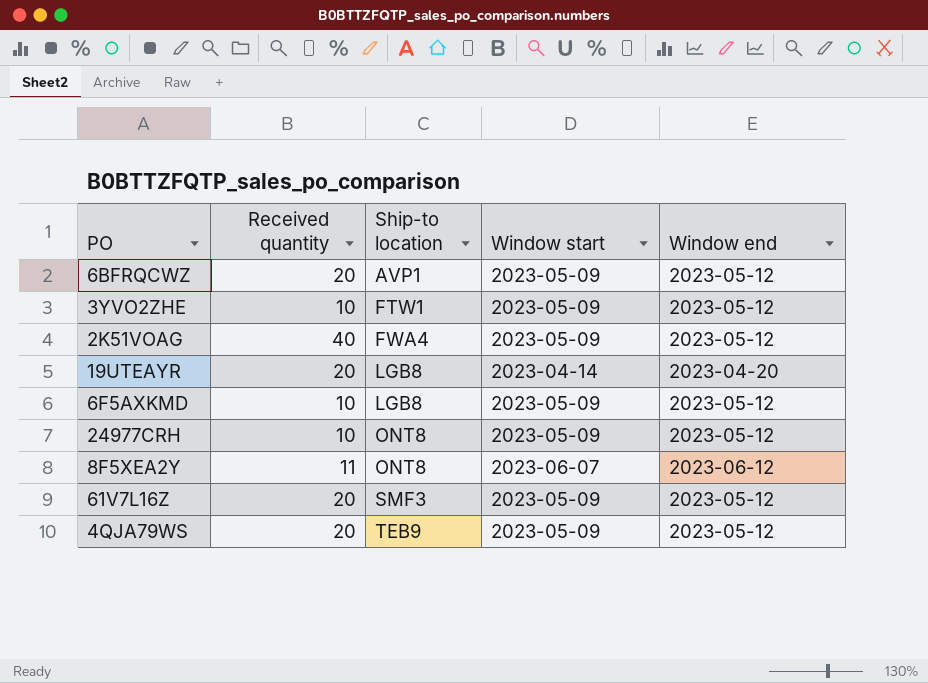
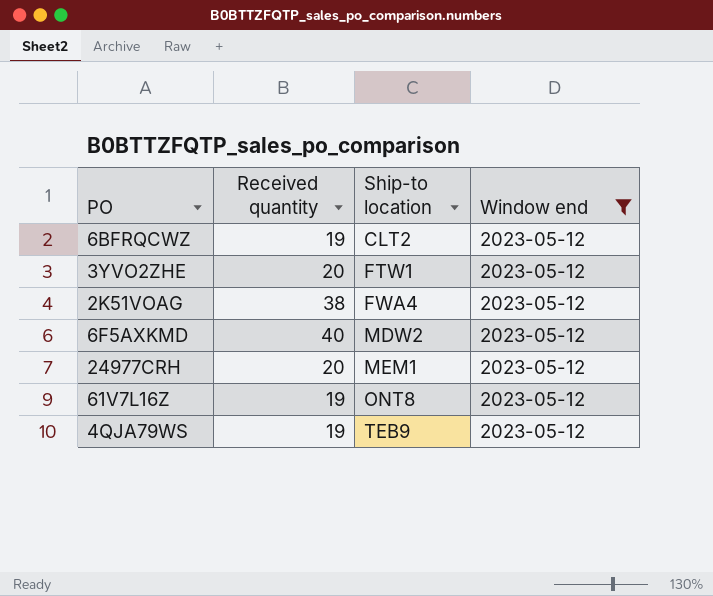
filter: none -> Window end = 2023-05-12
column Window start | position: 4 -> none
6BFRQCWZ | Received quantity: 20 -> 19
6BFRQCWZ | Ship-to location: AVP1 -> CLT2
3YVO2ZHE | Received quantity: 10 -> 20
2K51VOAG | Received quantity: 40 -> 38
6F5AXKMD | Received quantity: 10 -> 40
6F5AXKMD | Ship-to location: LGB8 -> MDW2
24977CRH | Received quantity: 10 -> 20
24977CRH | Ship-to location: ONT8 -> MEM1
61V7L16Z | Received quantity: 20 -> 19
61V7L16Z | Ship-to location: SMF3 -> ONT8
4QJA79WS | Received quantity: 20 -> 19

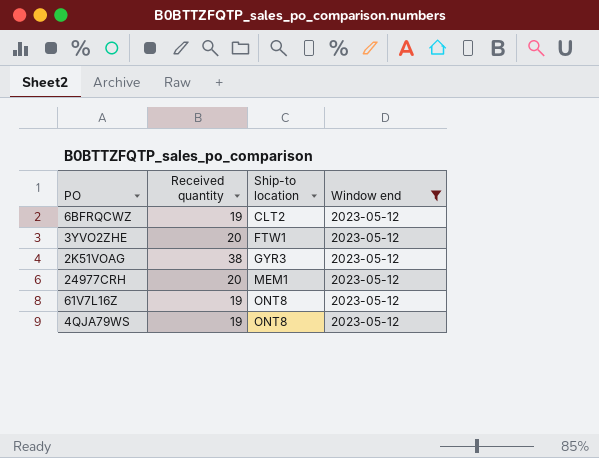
row 6F5AXKMD: 40 | MDW2 | 2023-05-12 -> none
2K51VOAG | Ship-to location: FWA4 -> GYR3
4QJA79WS | Ship-to location: TEB9 -> ONT8

